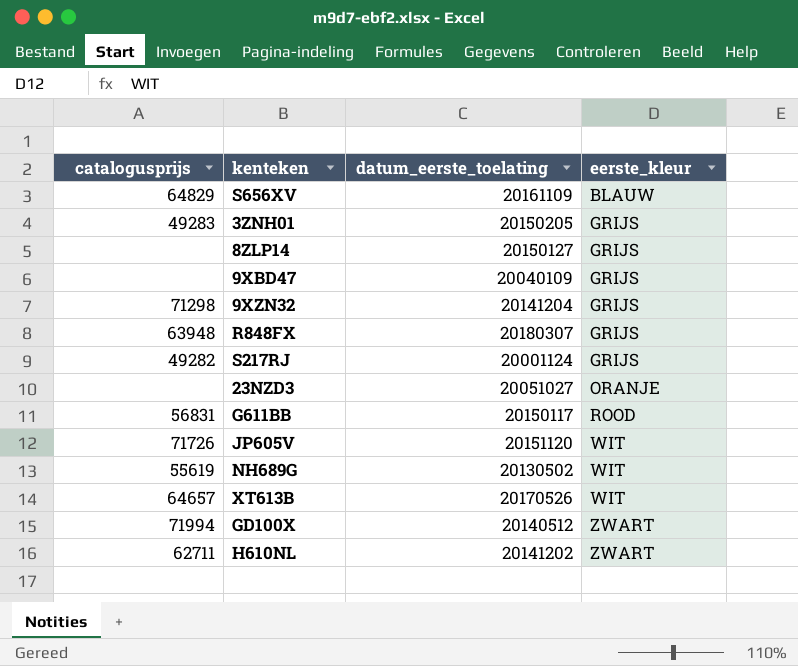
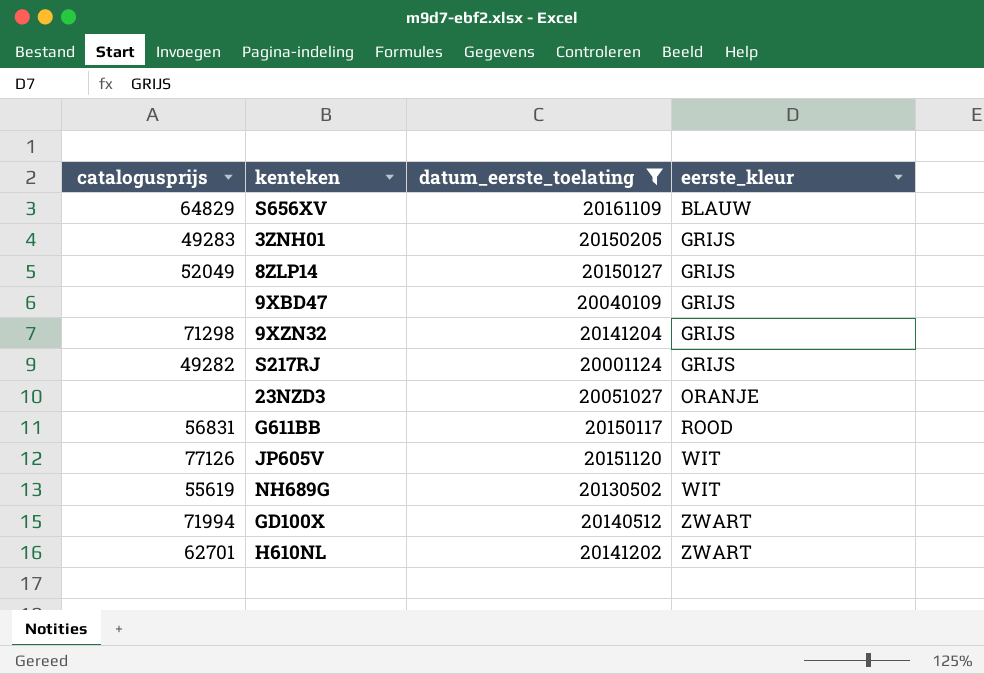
filter: none -> datum_eerste_toelating <= 20161109
8ZLP14 | catalogusprijs: none -> 52049
JP605V | catalogusprijs: 71726 -> 77126
H610NL | catalogusprijs: 62711 -> 62701

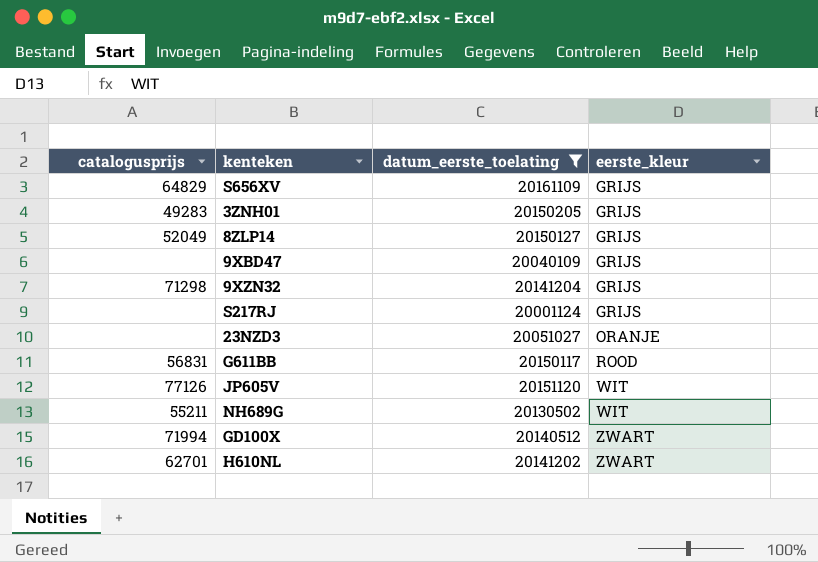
S656XV | eerste_kleur: BLAUW -> GRIJS
S217RJ | catalogusprijs: 49282 -> none
NH689G | catalogusprijs: 55619 -> 55211

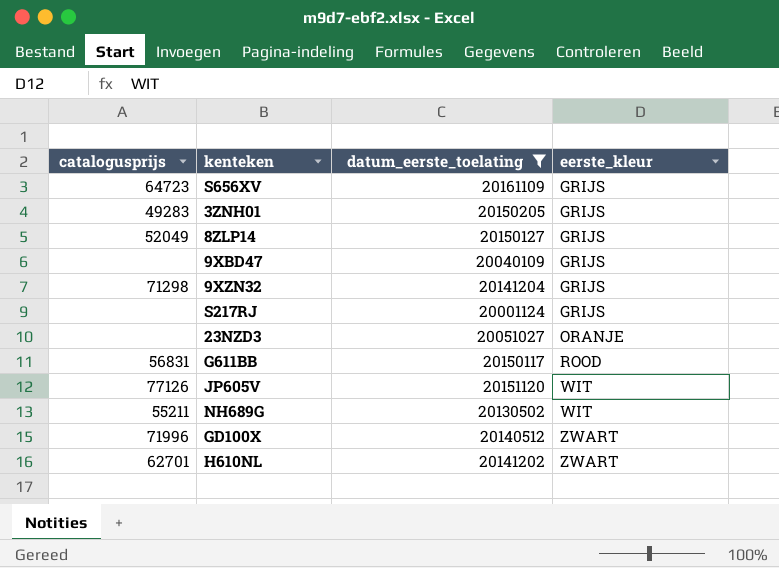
S656XV | catalogusprijs: 64829 -> 64723
GD100X | catalogusprijs: 71994 -> 71996

